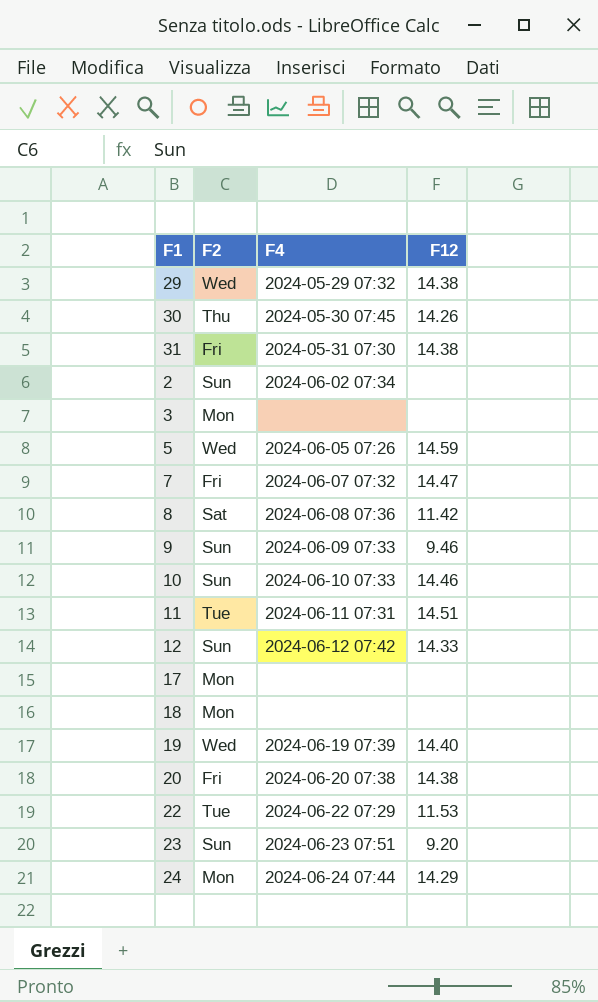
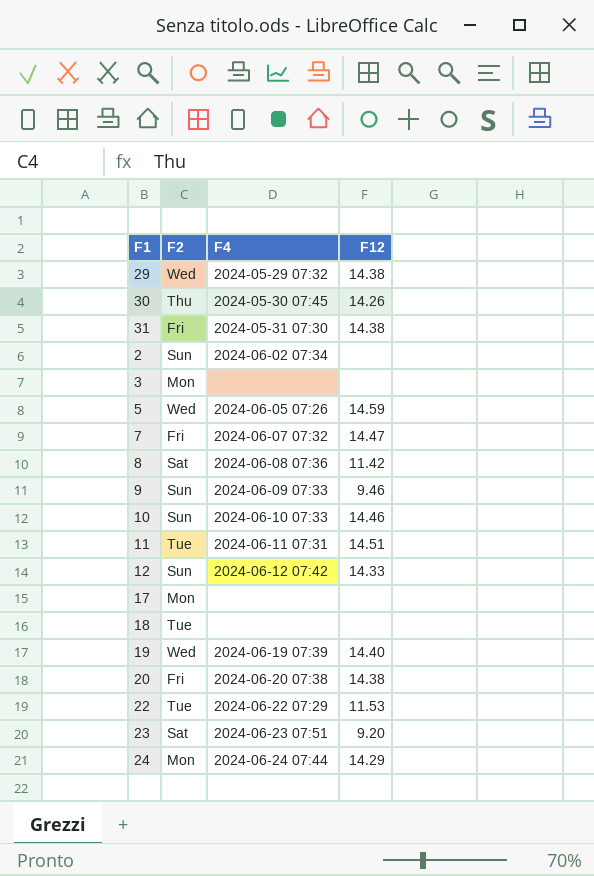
18 | F2: Mon -> Tue
23 | F2: Sun -> Sat

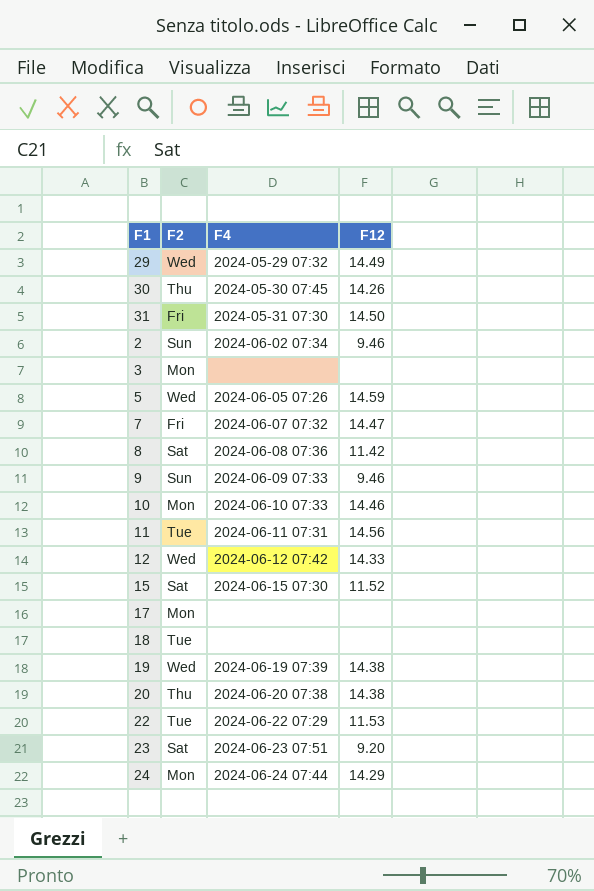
29 | F12: 14.38 -> 14.49
31 | F12: 14.38 -> 14.50
2 | F12: none -> 9.46
10 | F2: Sun -> Mon
11 | F12: 14.51 -> 14.56
12 | F2: Sun -> Wed
row 15: none -> Sat | 2024-06-15 07:30 | 11.52
19 | F12: 14.40 -> 14.38
20 | F2: Fri -> Thu

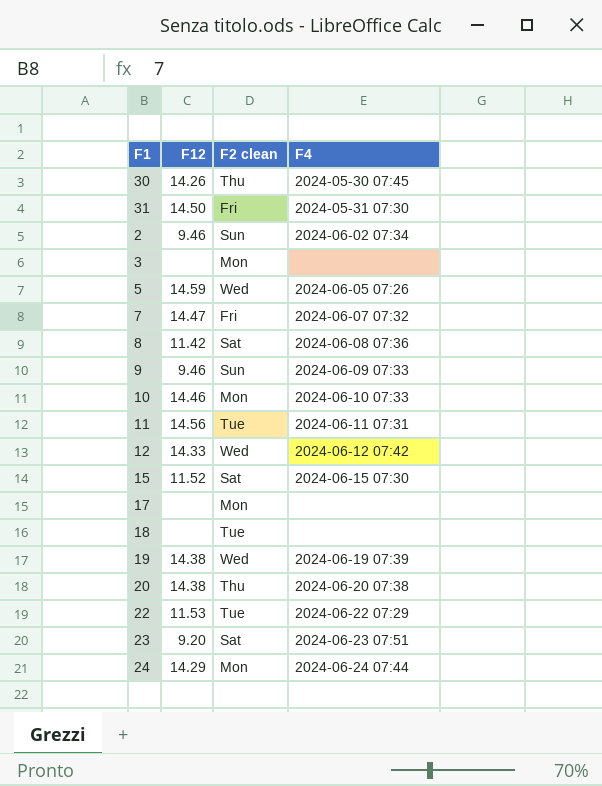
column F12 | position: 4 -> 2
column name: F2 -> F2 clean
row 29: Wed | 2024-05-29 07:32 | 14.49 -> none

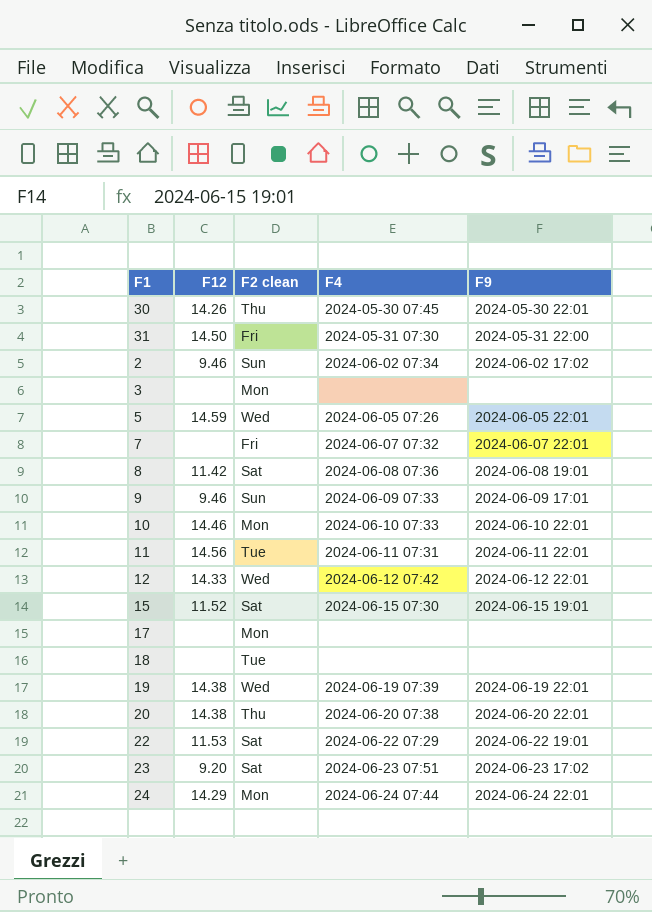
column F9 | position: none -> 5
7 | F12: 14.47 -> none
22 | F2 clean: Tue -> Sat

